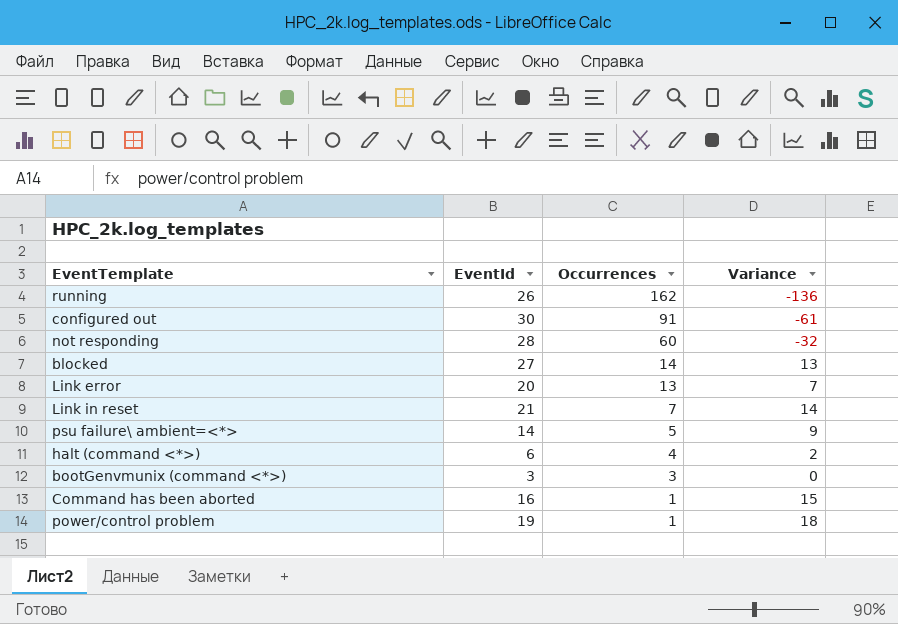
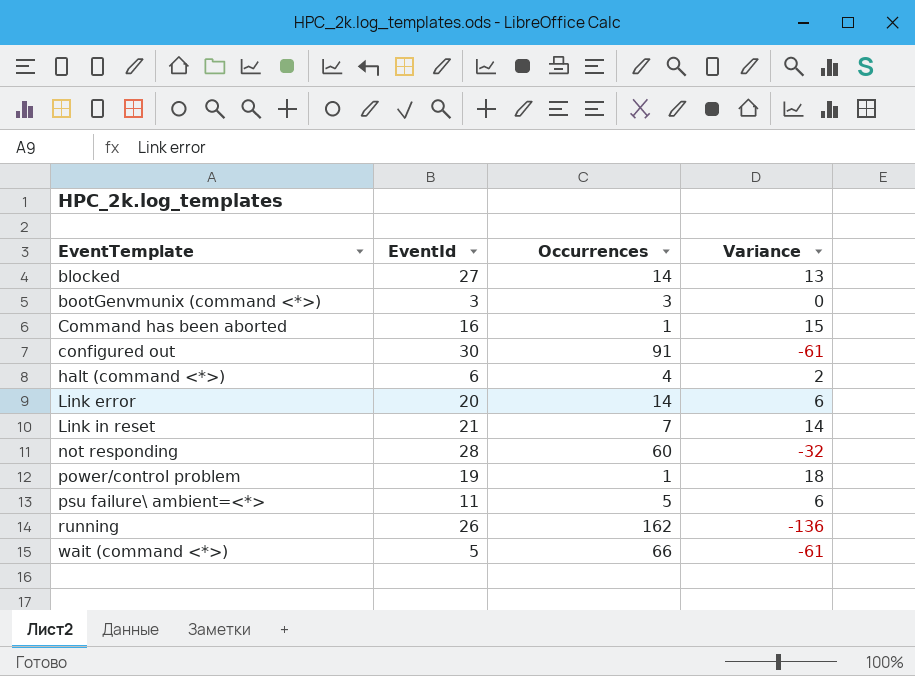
row order: Occurrences descending -> EventTemplate ascending
Link error | Occurrences: 13 -> 14
Link error | Variance: 7 -> 6
psu failure\ ambient=<*> | EventId: 14 -> 11
psu failure\ ambient=<*> | Variance: 9 -> 6
row wait (command <*>): none -> 5 | 66 | -61

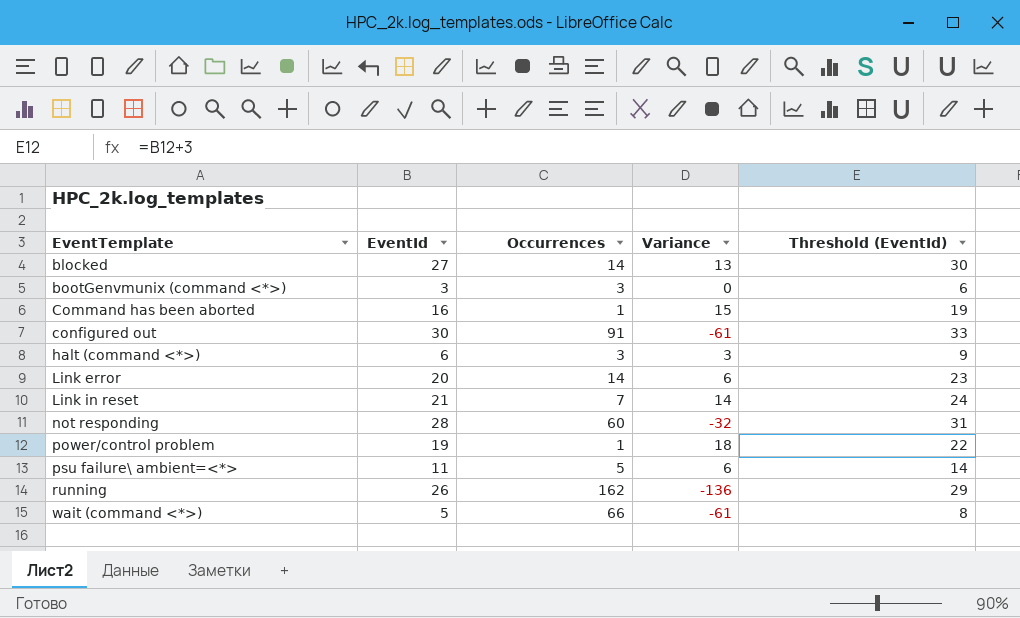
column Threshold (EventId) | formula: none -> [EventId] + 3
halt (command <*>) | Occurrences: 4 -> 3
halt (command <*>) | Variance: 2 -> 3

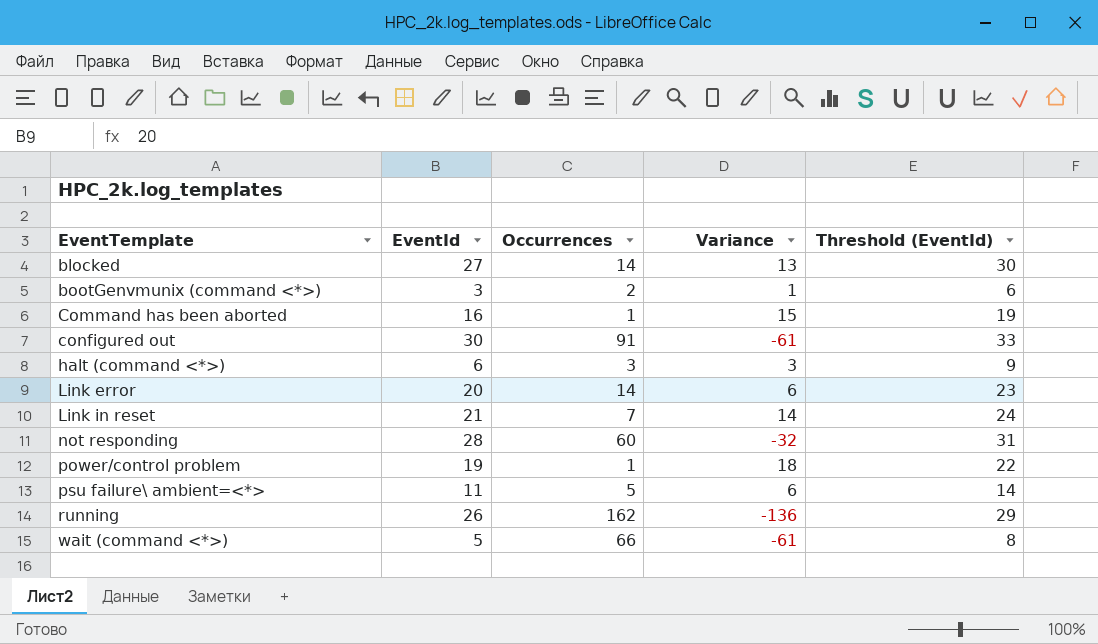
bootGenvmunix (command <*>) | Occurrences: 3 -> 2
bootGenvmunix (command <*>) | Variance: 0 -> 1

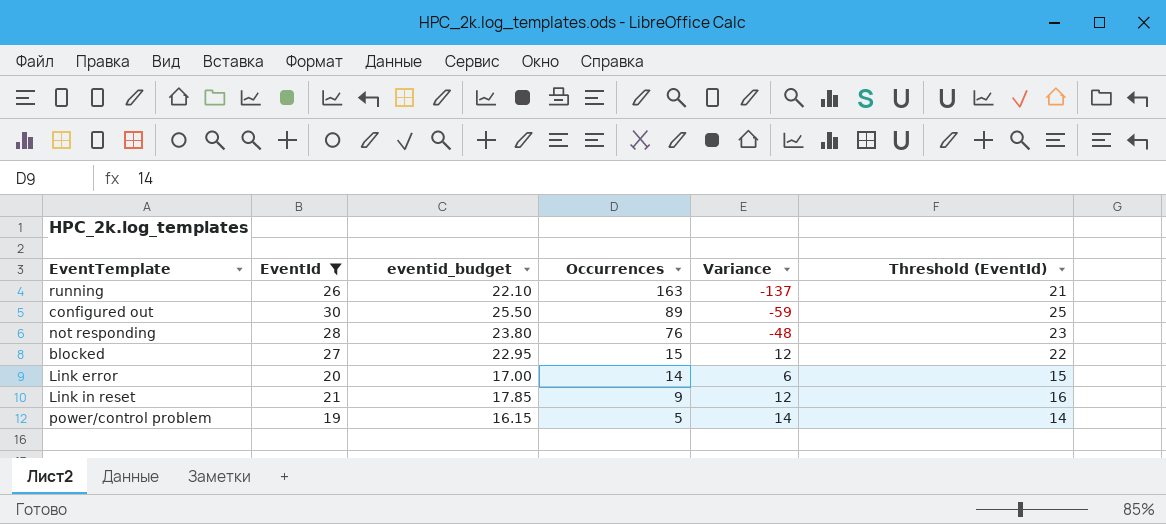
filter: none -> EventId >= 19
row order: EventTemplate ascending -> Occurrences descending
column eventid_budget | formula: none -> [EventId] * 0.85
column Threshold (EventId) | formula: [EventId] + 3 -> [EventId] - 5
running | Occurrences: 162 -> 163
running | Variance: -136 -> -137
configured out | Occurrences: 91 -> 89
configured out | Variance: -61 -> -59
not responding | Occurrences: 60 -> 76
not responding | Variance: -32 -> -48
blocked | Occurrences: 14 -> 15
blocked | Variance: 13 -> 12
Link in reset | Occurrences: 7 -> 9
Link in reset | Variance: 14 -> 12
power/control problem | Occurrences: 1 -> 5
power/control problem | Variance: 18 -> 14

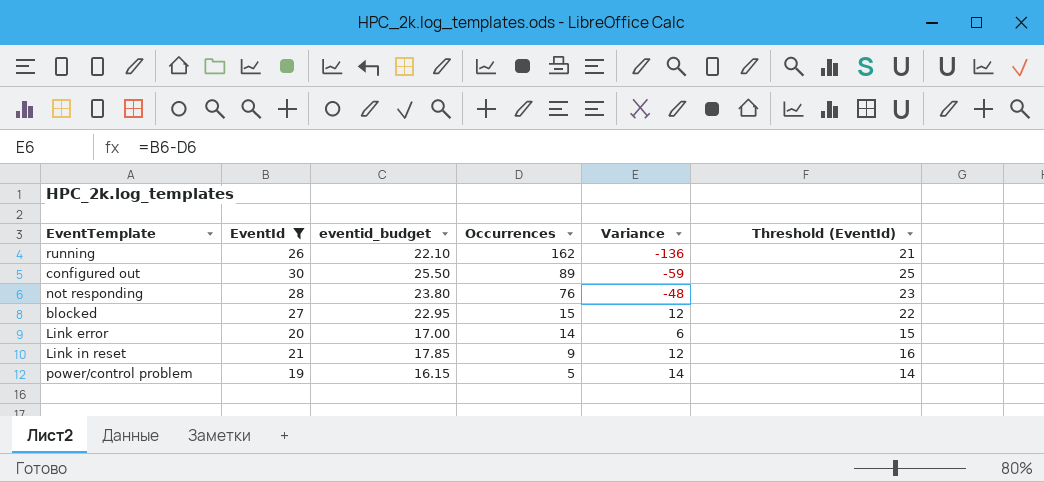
running | Occurrences: 163 -> 162
running | Variance: -137 -> -136

